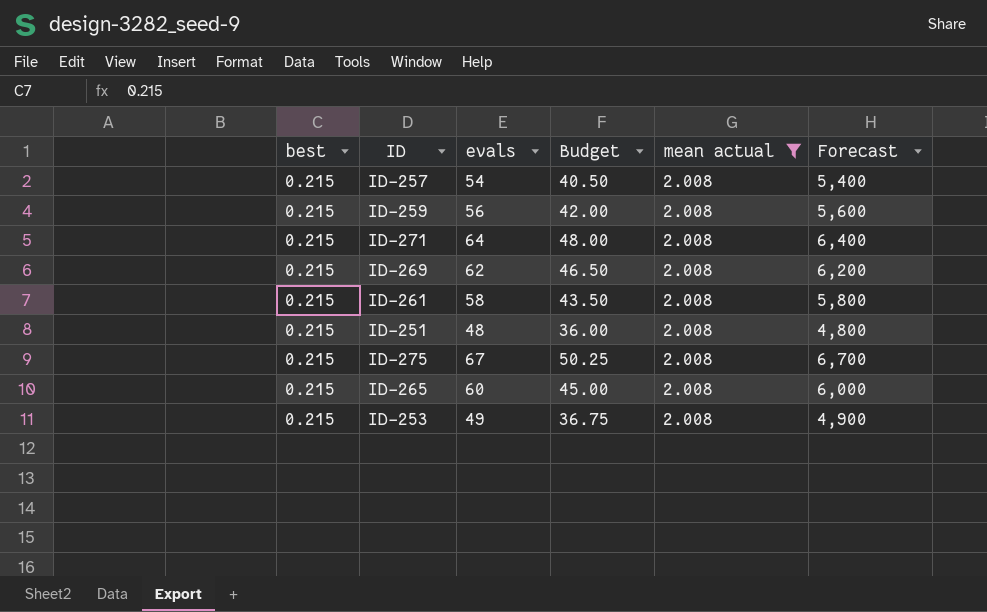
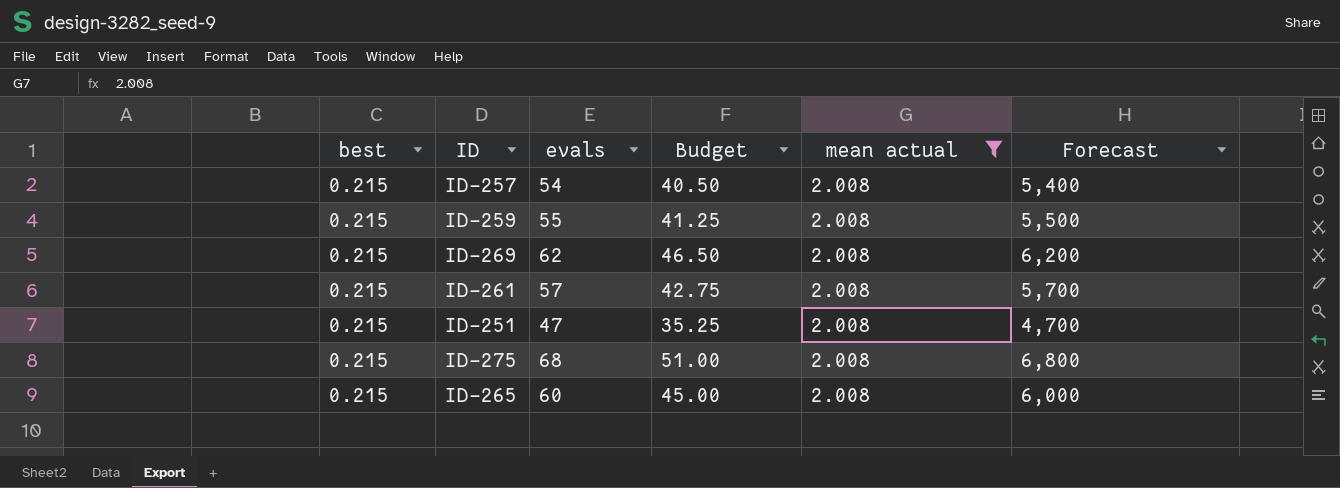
row ID-271: 0.215 | 64 | 48.00 | 2.008 | 6,400 -> none
row ID-253: 0.215 | 49 | 36.75 | 2.008 | 4,900 -> none
ID-259 | evals: 56 -> 55
ID-259 | Budget: 42.00 -> 41.25
ID-259 | Forecast: 5,600 -> 5,500
ID-261 | evals: 58 -> 57
ID-261 | Budget: 43.50 -> 42.75
ID-261 | Forecast: 5,800 -> 5,700
ID-251 | evals: 48 -> 47
ID-251 | Budget: 36.00 -> 35.25
ID-251 | Forecast: 4,800 -> 4,700
ID-275 | evals: 67 -> 68
ID-275 | Budget: 50.25 -> 51.00
ID-275 | Forecast: 6,700 -> 6,800

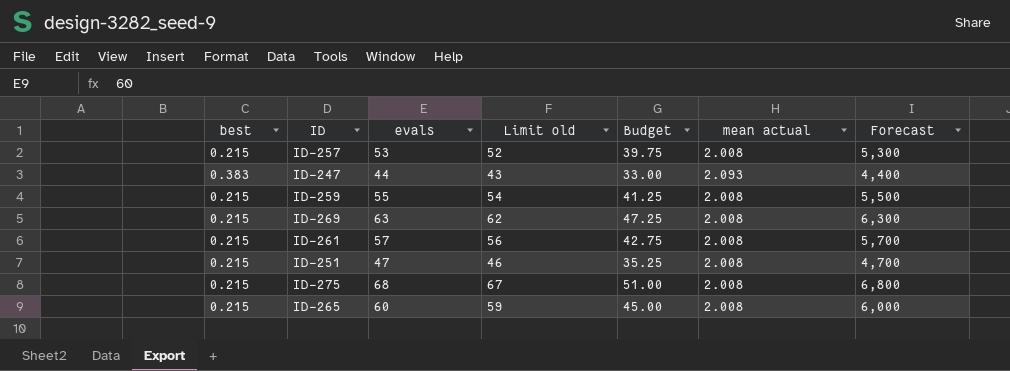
filter: mean actual = 2.008 -> none
column Limit old | formula: none -> [evals] - 1
ID-257 | evals: 54 -> 53
ID-257 | Budget: 40.50 -> 39.75
ID-257 | Forecast: 5,400 -> 5,300
ID-269 | evals: 62 -> 63
ID-269 | Budget: 46.50 -> 47.25
ID-269 | Forecast: 6,200 -> 6,300

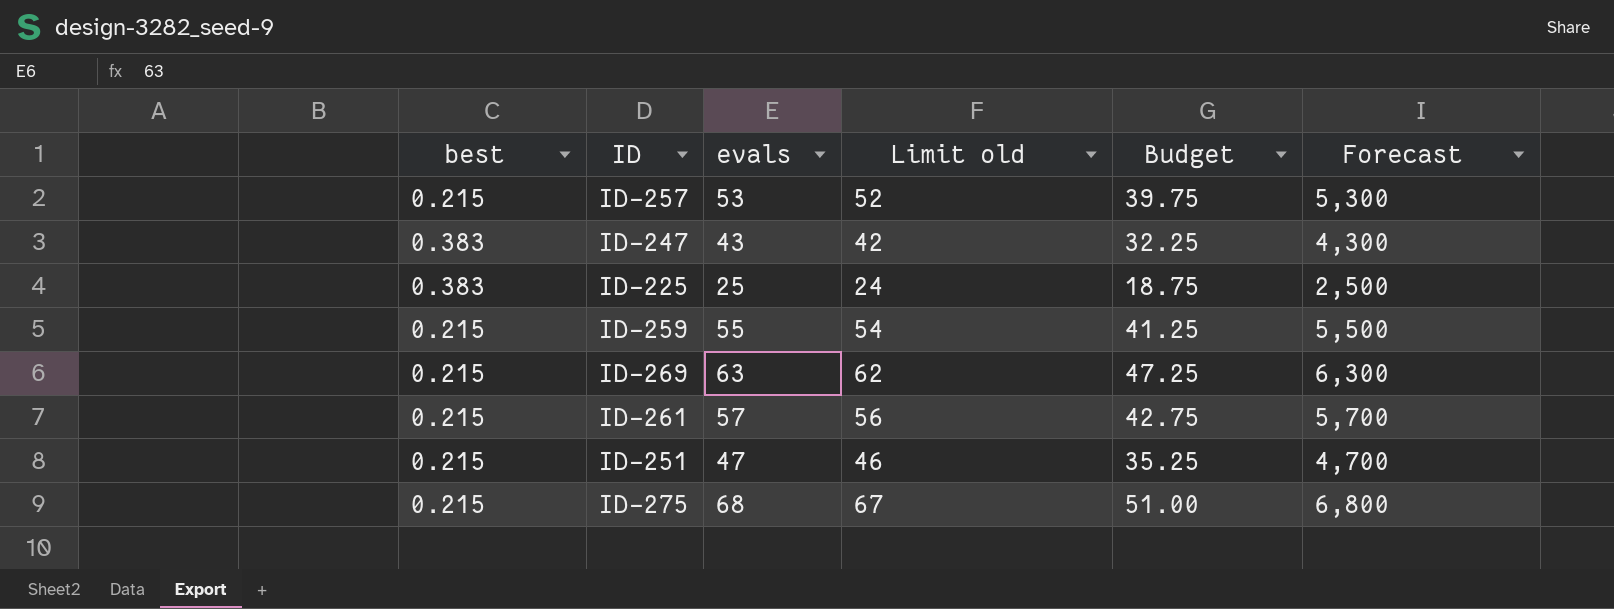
column mean actual | position: 6 -> none
row ID-265: 0.215 | 60 | 59 | 45.00 | 2.008 | 6,000 -> none
ID-247 | evals: 44 -> 43
ID-247 | Limit old: 43 -> 42
ID-247 | Budget: 33.00 -> 32.25
ID-247 | Forecast: 4,400 -> 4,300
row ID-225: none -> 0.383 | 25 | 24 | 18.75 | 2,500

